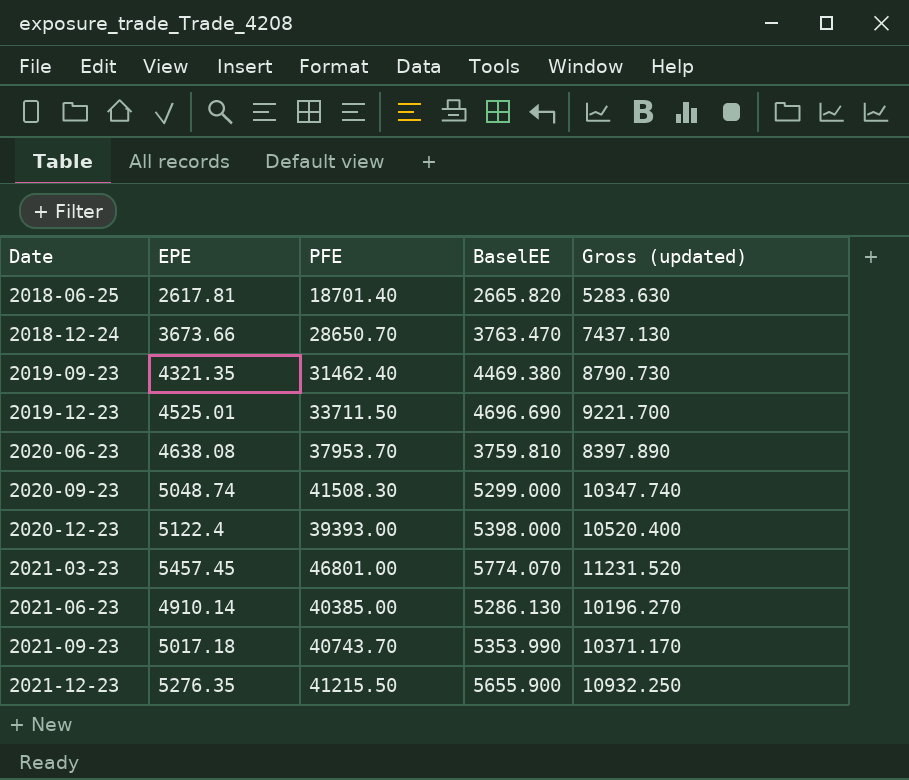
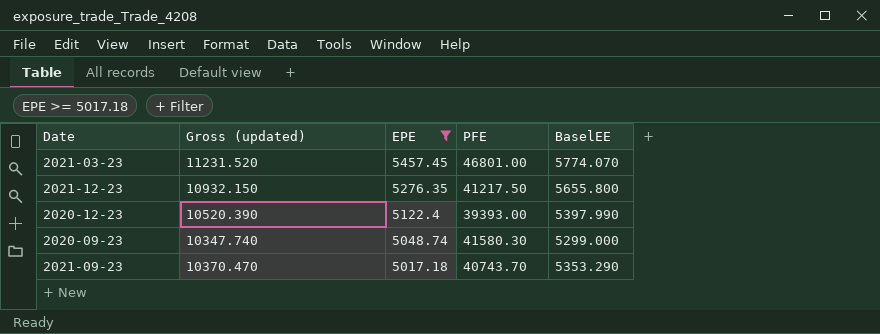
filter: none -> EPE >= 5017.18
row order: Date ascending -> EPE descending
column Gross (updated) | position: 5 -> 2
2021-12-23 | Gross (updated): 10932.250 -> 10932.150
2021-12-23 | PFE: 41215.50 -> 41217.50
2021-12-23 | BaselEE: 5655.900 -> 5655.800
2020-12-23 | Gross (updated): 10520.400 -> 10520.390
2020-12-23 | BaselEE: 5398.000 -> 5397.990
2020-09-23 | PFE: 41508.30 -> 41580.30
2021-09-23 | Gross (updated): 10371.170 -> 10370.470
2021-09-23 | BaselEE: 5353.990 -> 5353.290

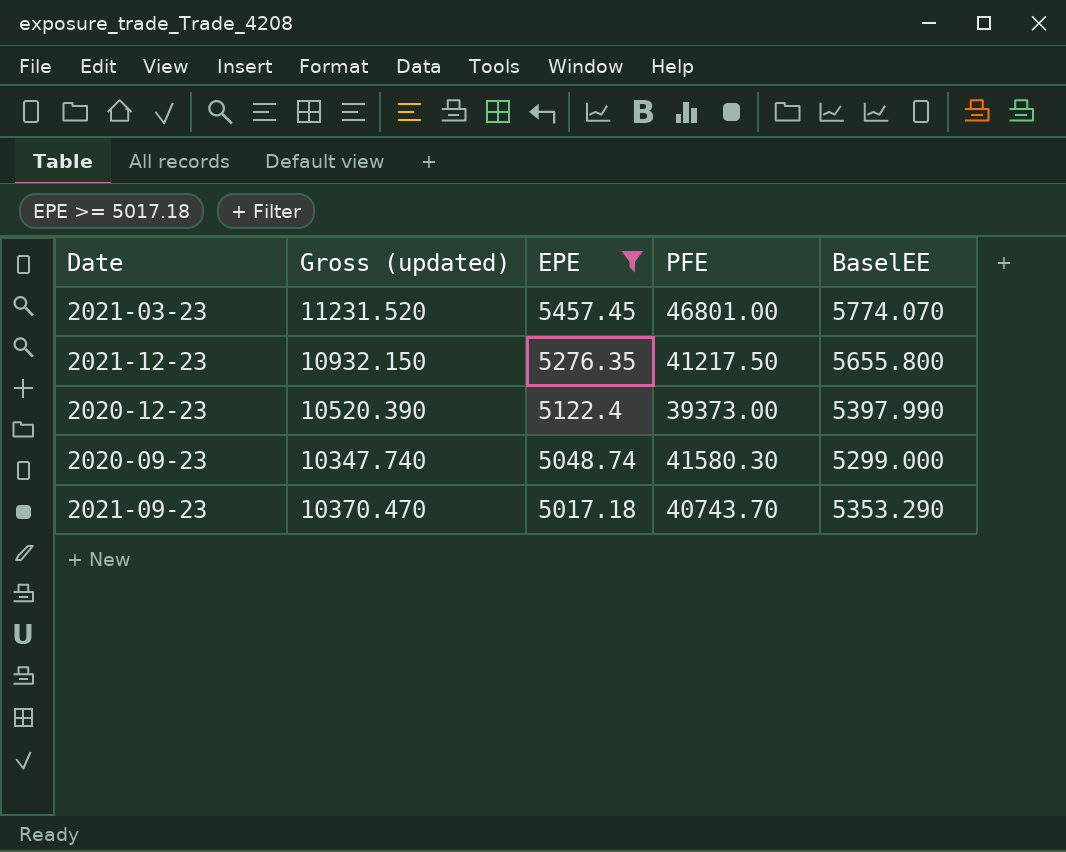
2020-12-23 | PFE: 39393.00 -> 39373.00

